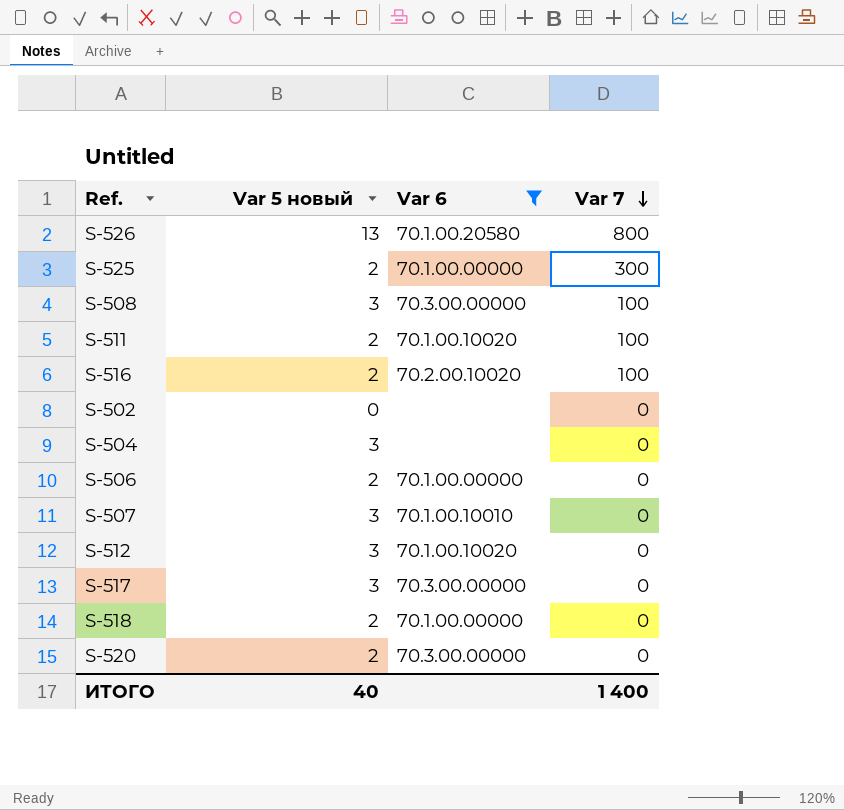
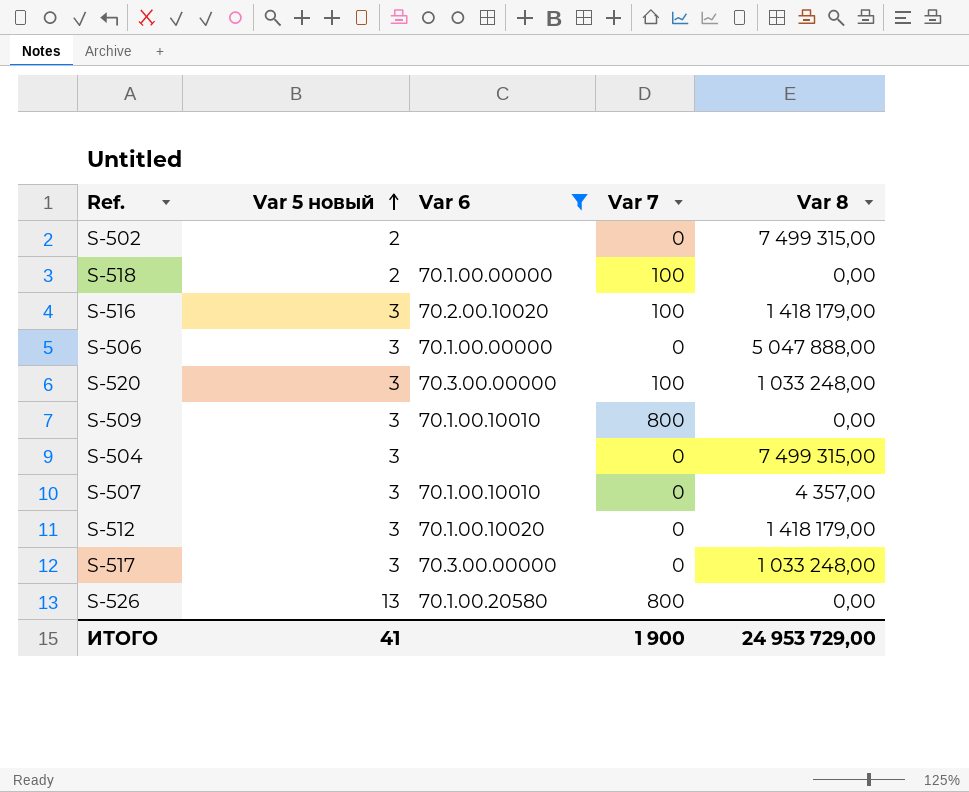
row order: Var 7 descending -> Var 5 новый ascending
column Var 8 | position: none -> 5
row S-525: 2 | 70.1.00.00000 | 300 -> none
row S-508: 3 | 70.3.00.00000 | 100 -> none
row S-511: 2 | 70.1.00.10020 | 100 -> none
S-502 | Var 5 новый: 0 -> 2
S-518 | Var 7: 0 -> 100
S-516 | Var 5 новый: 2 -> 3
S-506 | Var 5 новый: 2 -> 3
S-520 | Var 5 новый: 2 -> 3
S-520 | Var 7: 0 -> 100
row S-509: none -> 3 | 70.1.00.10010 | 800 | 0,00
ИТОГО | Var 5 новый: 40 -> 41
ИТОГО | Var 7: 1 400 -> 1 900

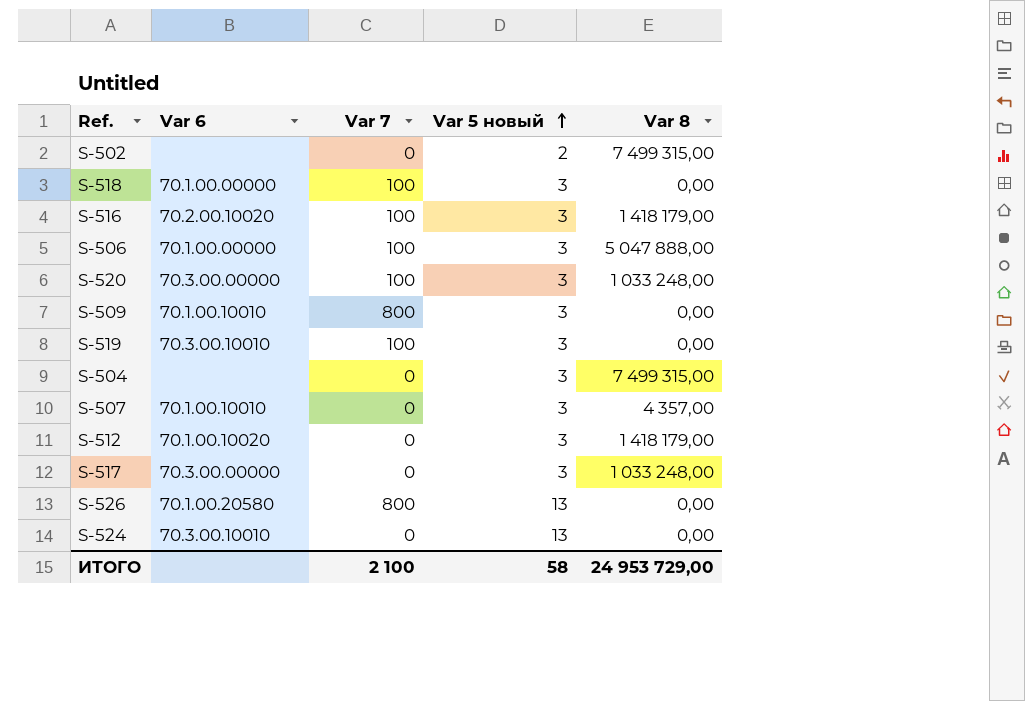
filter: Var 6 != 70.3.00.10010 -> none
column Var 5 новый | position: 2 -> 4
S-518 | Var 5 новый: 2 -> 3
S-506 | Var 7: 0 -> 100
ИТОГО | Var 7: 1 900 -> 2 100
ИТОГО | Var 5 новый: 41 -> 58

